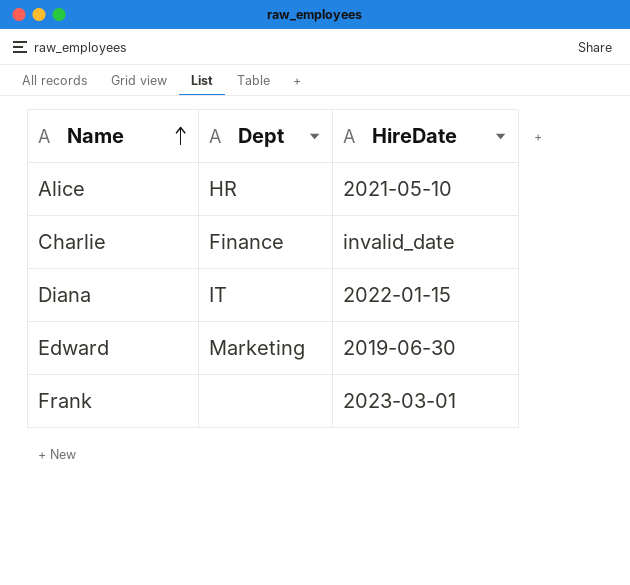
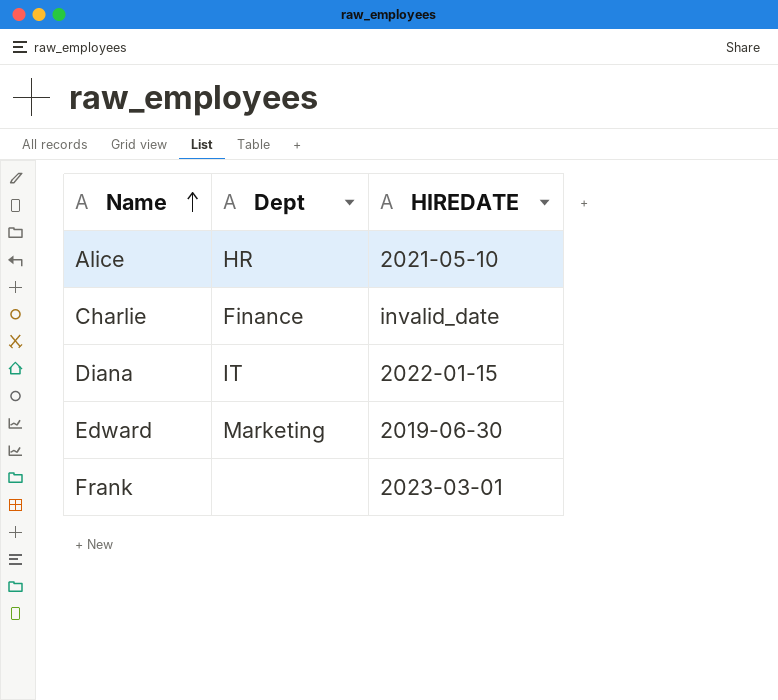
column name: HireDate -> HIREDATE

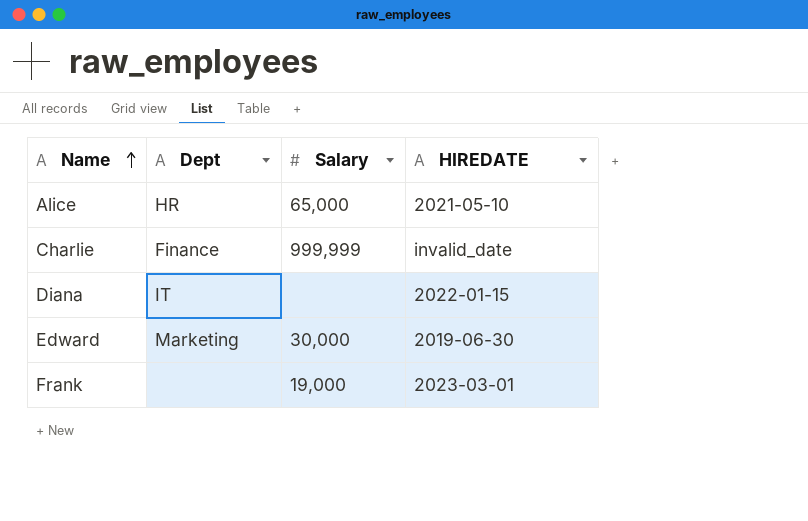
column Salary | position: none -> 3

